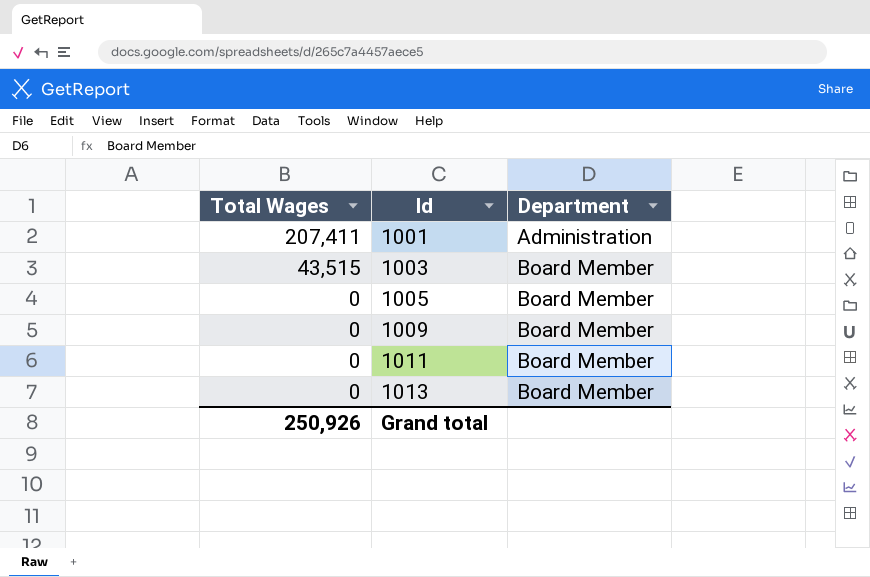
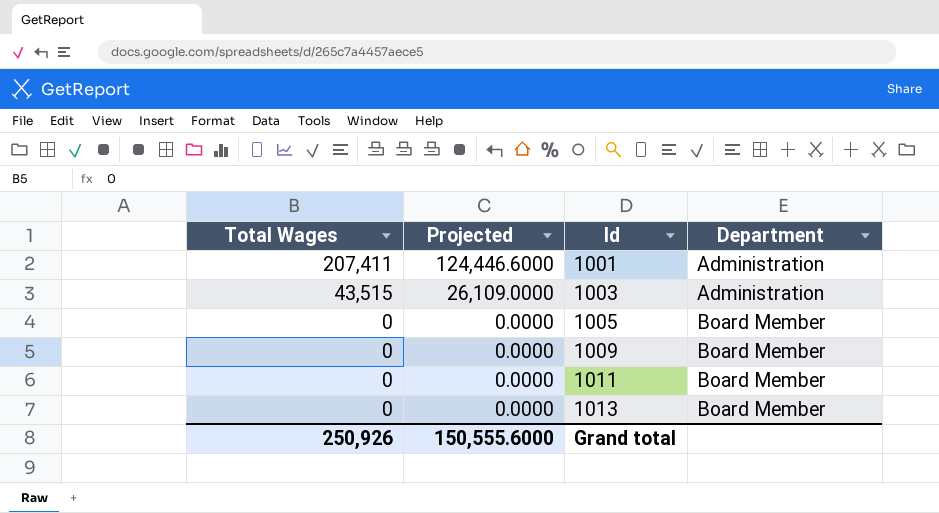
column Projected | formula: none -> [Total Wages] * 0.6
1003 | Department: Board Member -> Administration

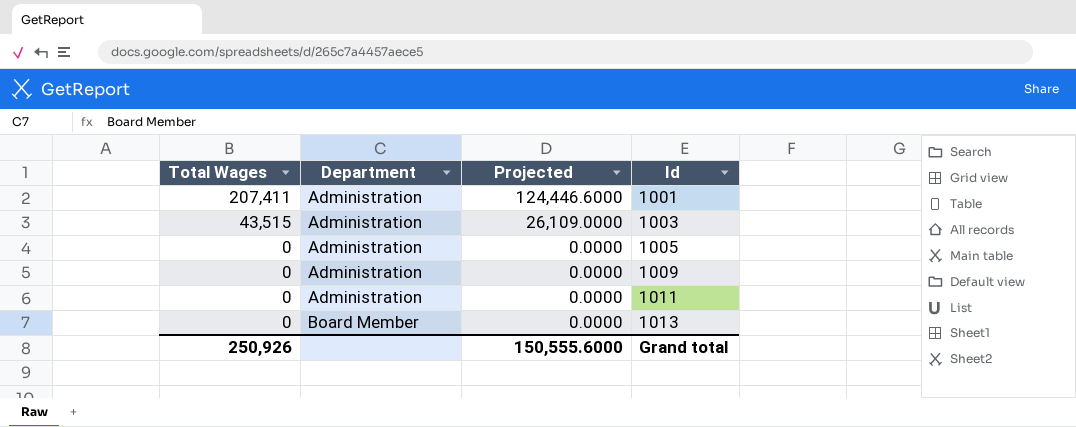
column Department | position: 4 -> 2
1005 | Department: Board Member -> Administration
1009 | Department: Board Member -> Administration
1011 | Department: Board Member -> Administration

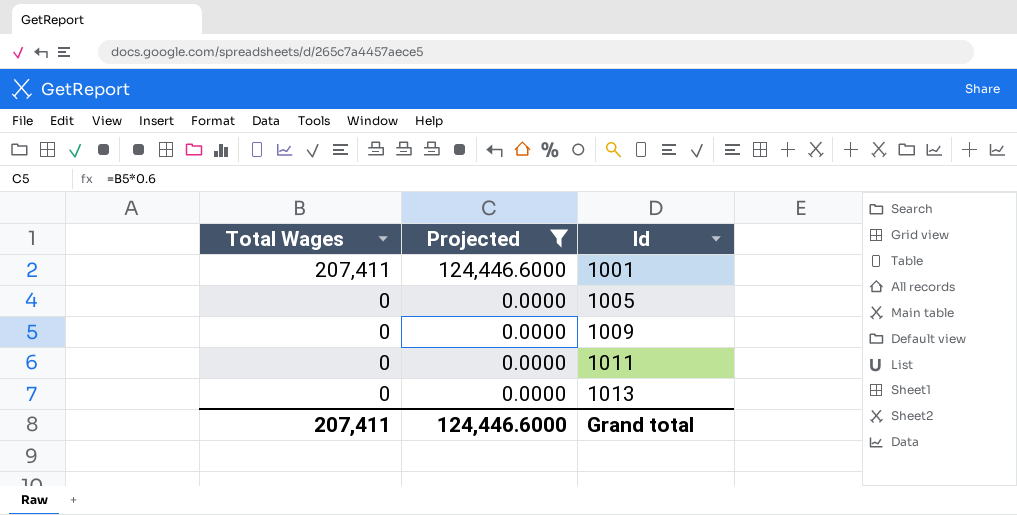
filter: none -> Projected != 26,109.0000
column Department | position: 2 -> none
Grand total | Total Wages: 250,926 -> 207,411
Grand total | Projected: 150,555.6000 -> 124,446.6000

